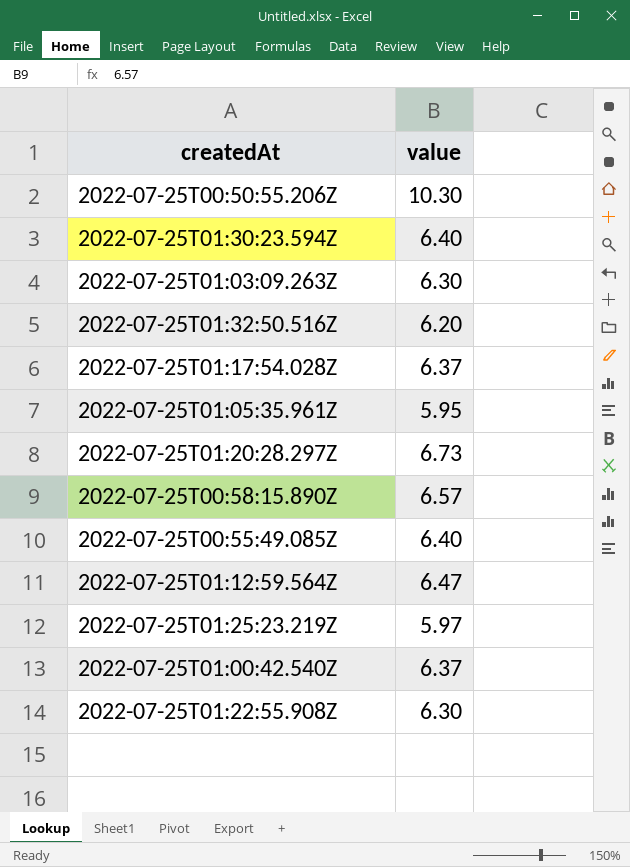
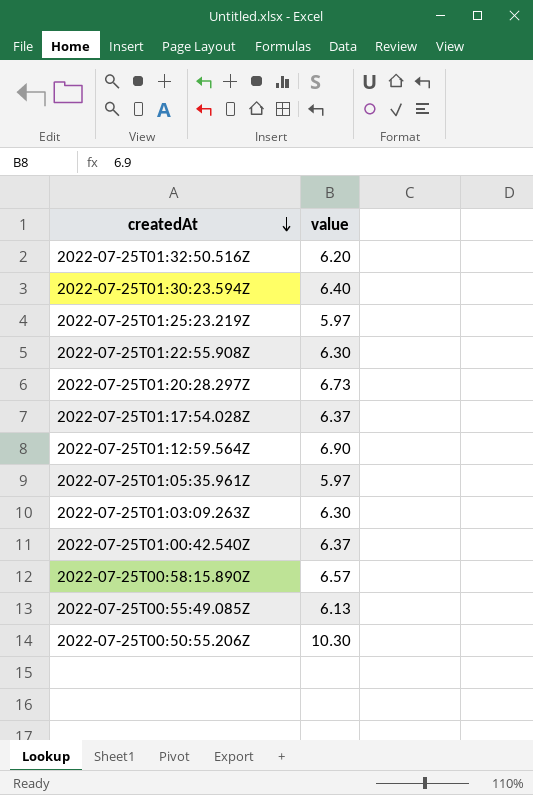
row order: none -> createdAt descending
2022-07-25T01:12:59.564Z | value: 6.47 -> 6.90
2022-07-25T01:05:35.961Z | value: 5.95 -> 5.97
2022-07-25T00:55:49.085Z | value: 6.40 -> 6.13

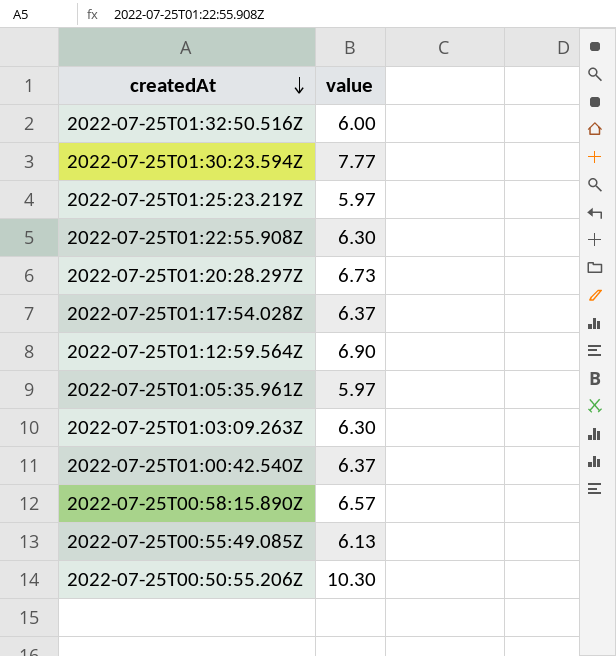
2022-07-25T01:32:50.516Z | value: 6.20 -> 6.00
2022-07-25T01:30:23.594Z | value: 6.40 -> 7.77

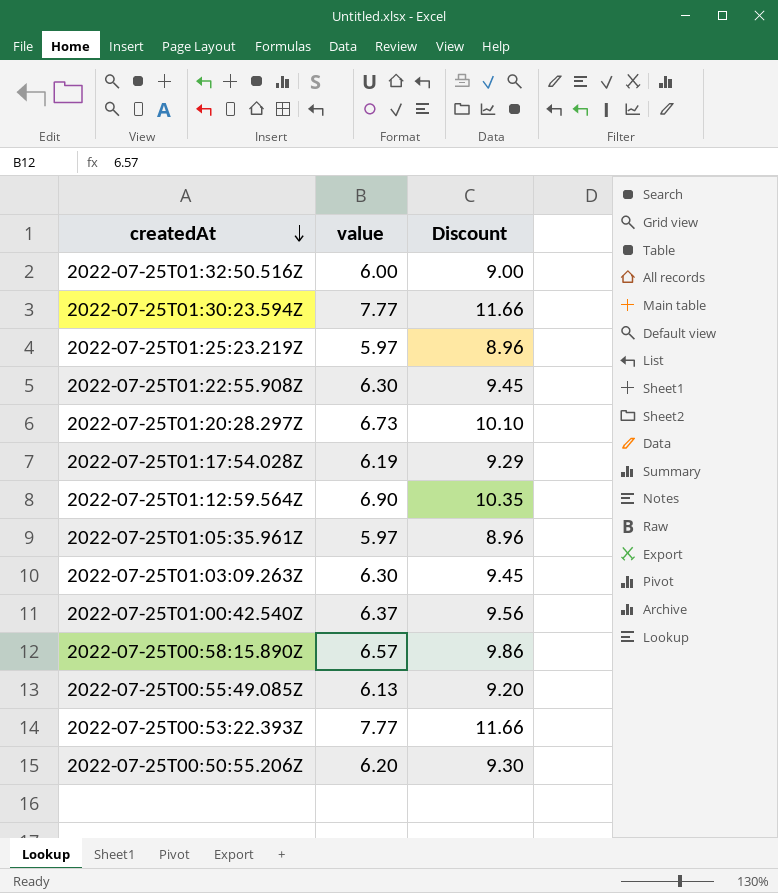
column Discount | formula: none -> [value] * 1.5
2022-07-25T01:17:54.028Z | value: 6.37 -> 6.19
row 2022-07-25T00:53:22.393Z: none -> 7.77 | 11.66
2022-07-25T00:50:55.206Z | value: 10.30 -> 6.20

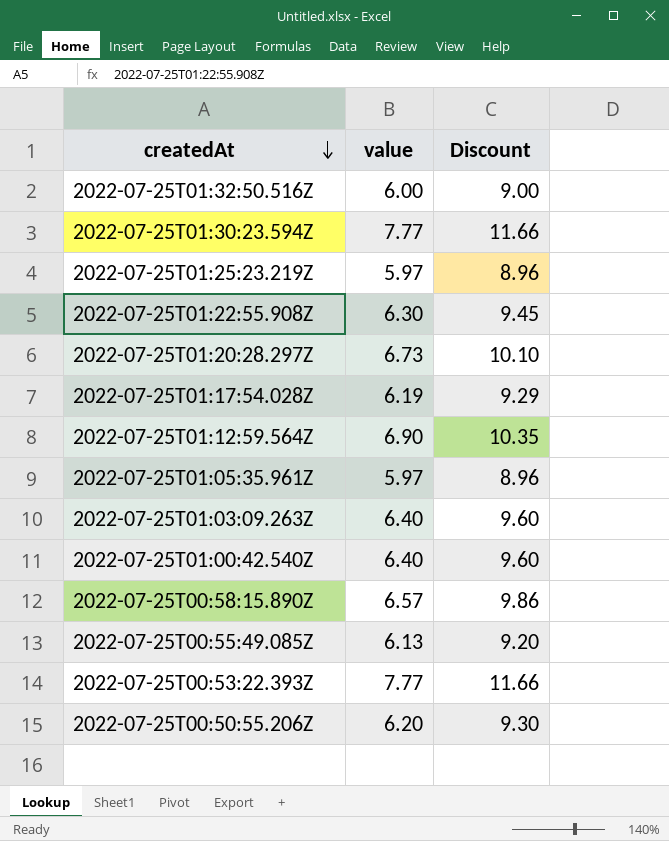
2022-07-25T01:03:09.263Z | value: 6.30 -> 6.40
2022-07-25T01:03:09.263Z | Discount: 9.45 -> 9.60
2022-07-25T01:00:42.540Z | value: 6.37 -> 6.40
2022-07-25T01:00:42.540Z | Discount: 9.56 -> 9.60

